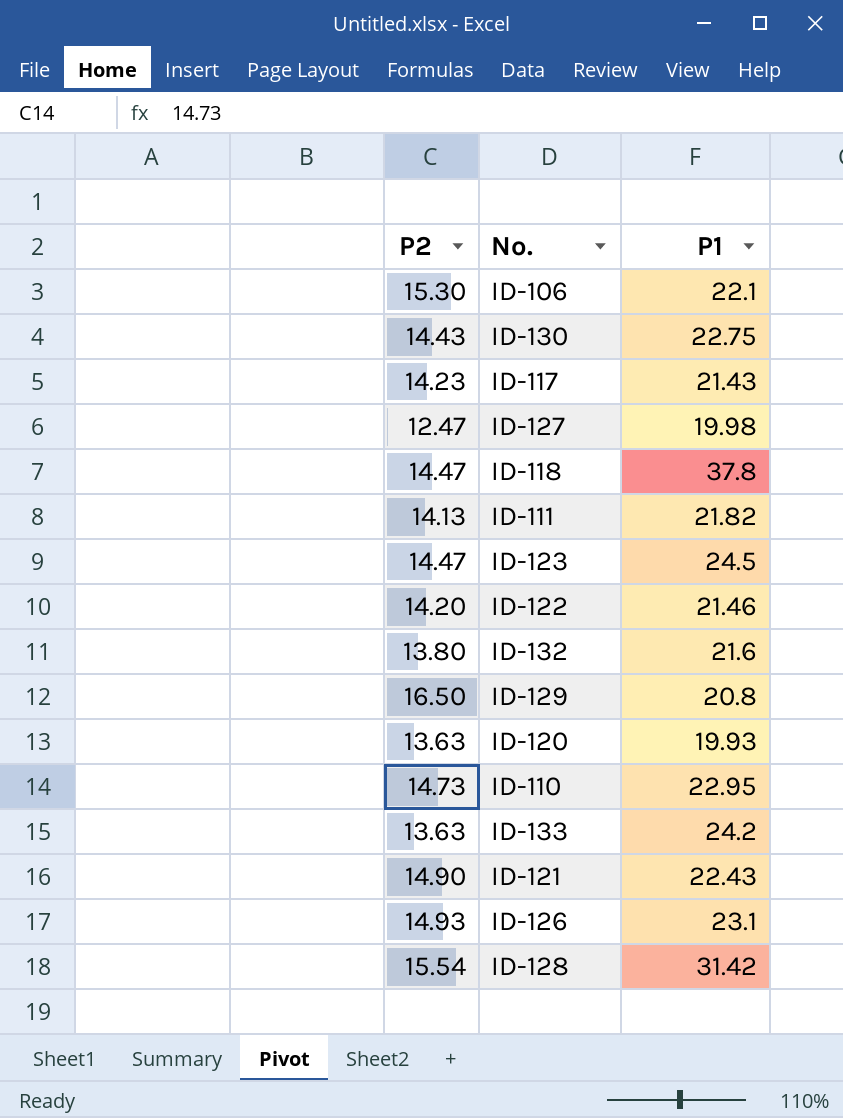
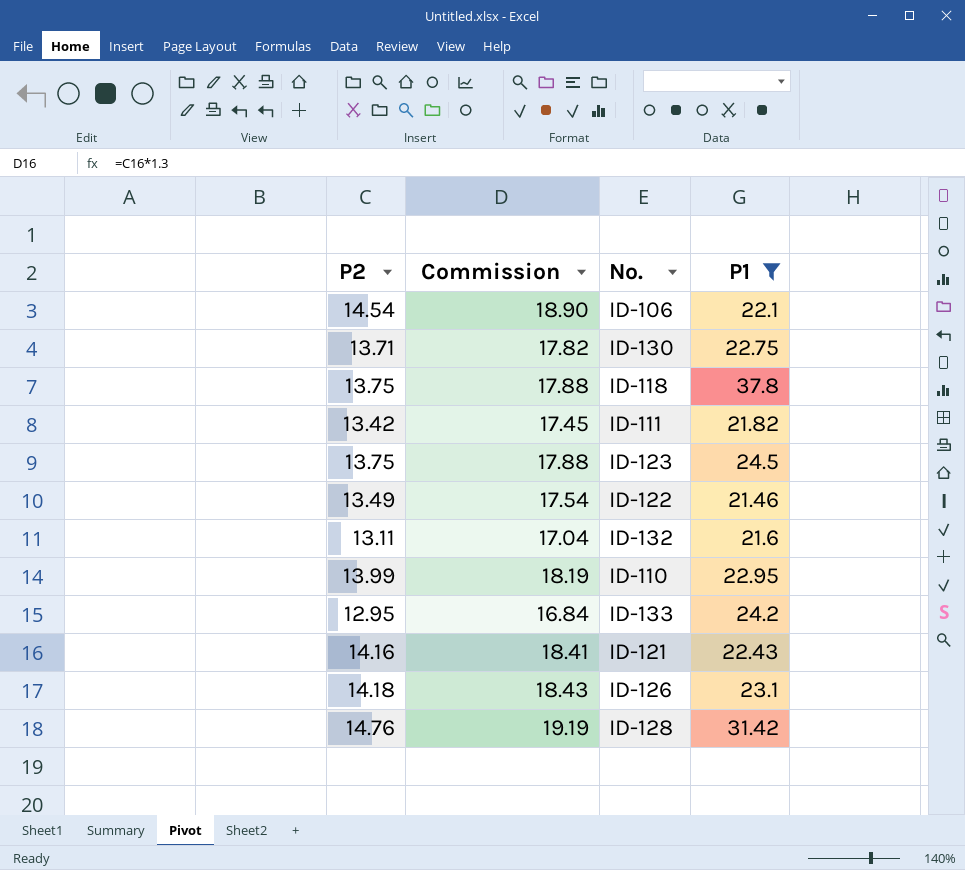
filter: none -> P1 >= 21.46
column Commission | formula: none -> [P2] * 1.3
ID-106 | P2: 15.30 -> 14.54
ID-130 | P2: 14.43 -> 13.71
ID-118 | P2: 14.47 -> 13.75
ID-111 | P2: 14.13 -> 13.42
ID-123 | P2: 14.47 -> 13.75
ID-122 | P2: 14.20 -> 13.49
ID-132 | P2: 13.80 -> 13.11
ID-110 | P2: 14.73 -> 13.99
ID-133 | P2: 13.63 -> 12.95
ID-121 | P2: 14.90 -> 14.16
ID-126 | P2: 14.93 -> 14.18
ID-128 | P2: 15.54 -> 14.76

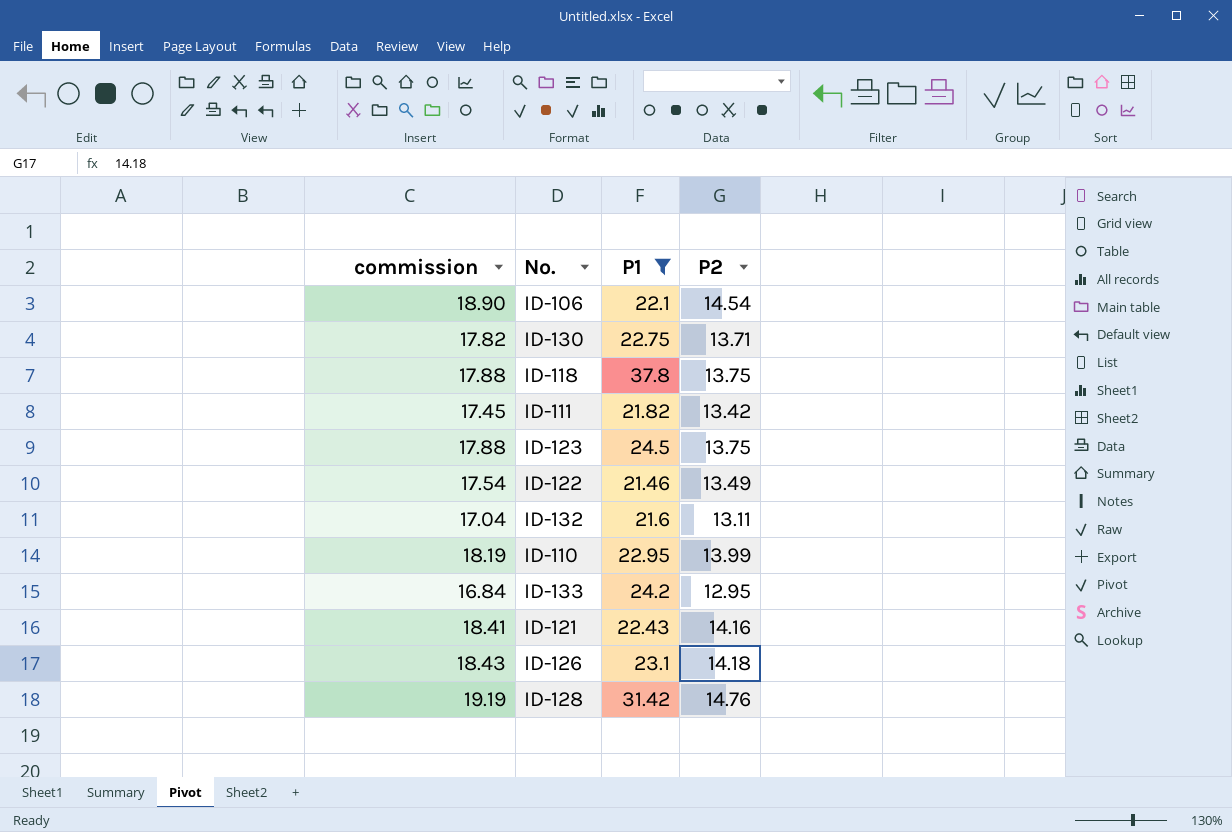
column name: Commission -> commission
column P2 | position: 1 -> 4

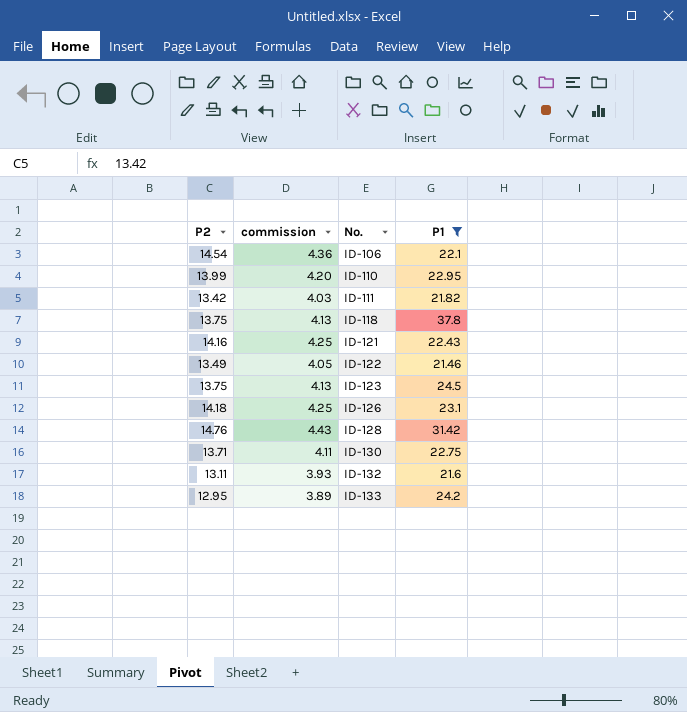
row order: none -> No. ascending
column P2 | position: 4 -> 1
column commission | formula: [P2] * 1.3 -> [P2] * 0.3

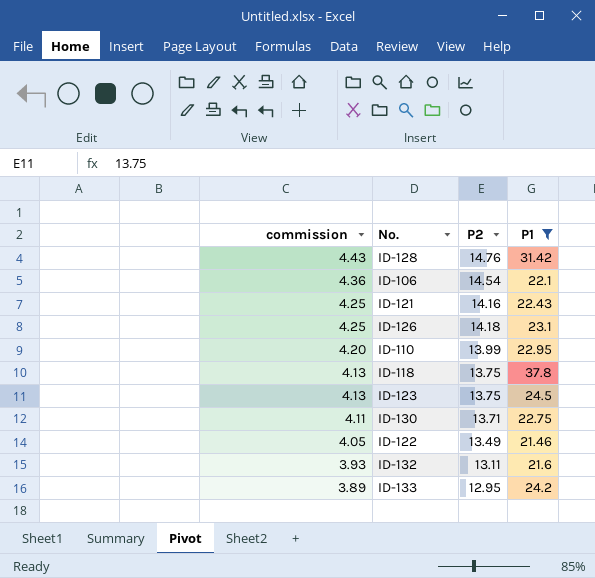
row order: No. ascending -> commission descending
column P2 | position: 1 -> 3
row ID-111: 13.42 | 4.03 | 21.82 -> none

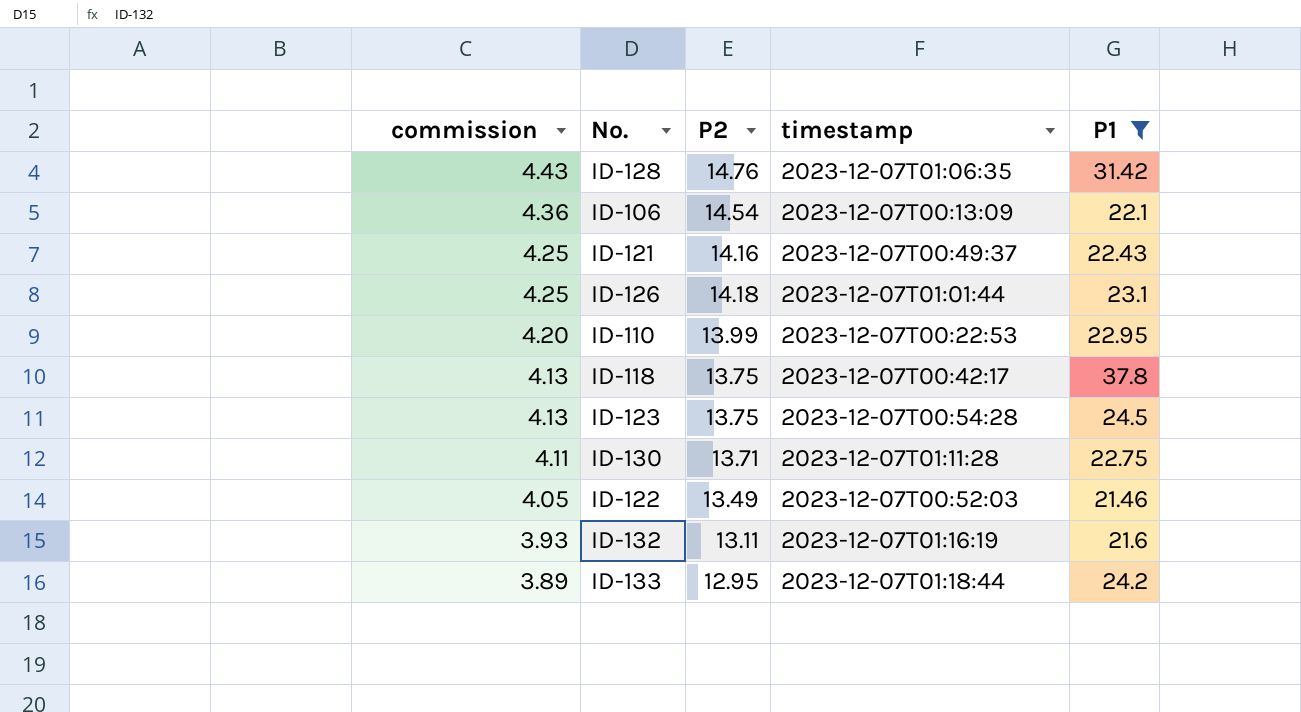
column timestamp | position: none -> 4

